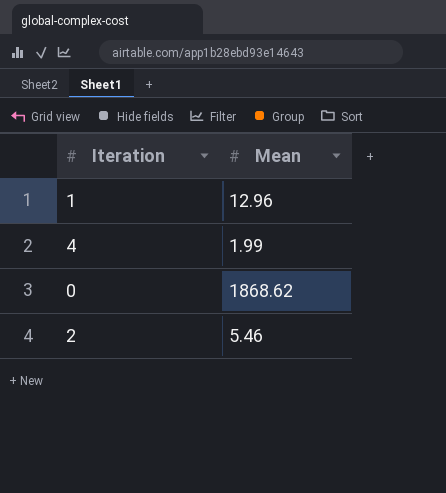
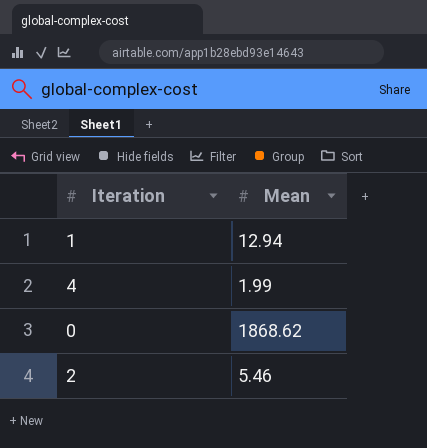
1 | Mean: 12.96 -> 12.94

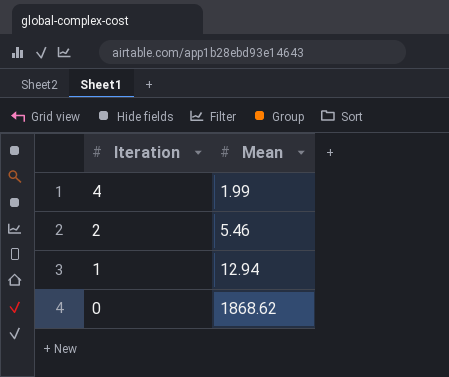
row order: none -> Iteration descending

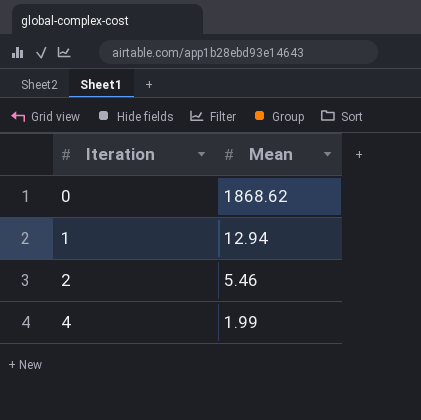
row order: Iteration descending -> Iteration ascending

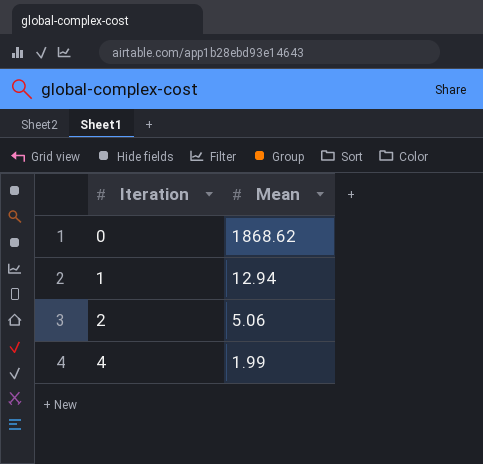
2 | Mean: 5.46 -> 5.06

